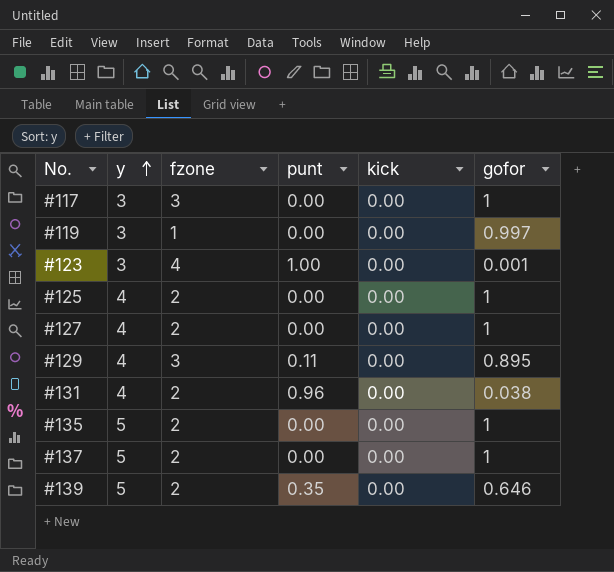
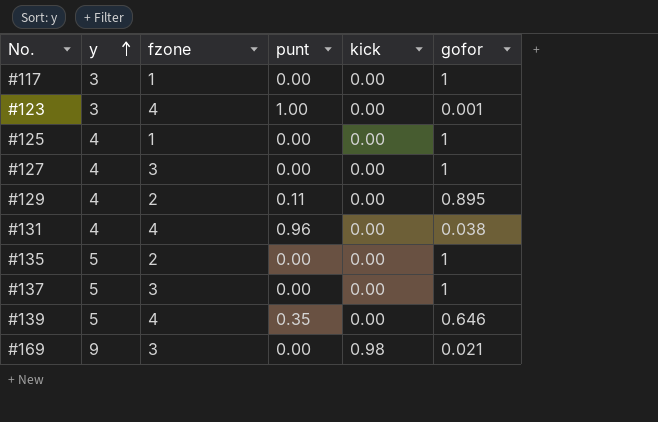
row #119: 3 | 1 | 0.00 | 0.00 | 0.997 -> none
#117 | fzone: 3 -> 1
#125 | fzone: 2 -> 1
#127 | fzone: 2 -> 3
#129 | fzone: 3 -> 2
#131 | fzone: 2 -> 4
#137 | fzone: 2 -> 3
#139 | fzone: 2 -> 4
row #169: none -> 9 | 3 | 0.00 | 0.98 | 0.021

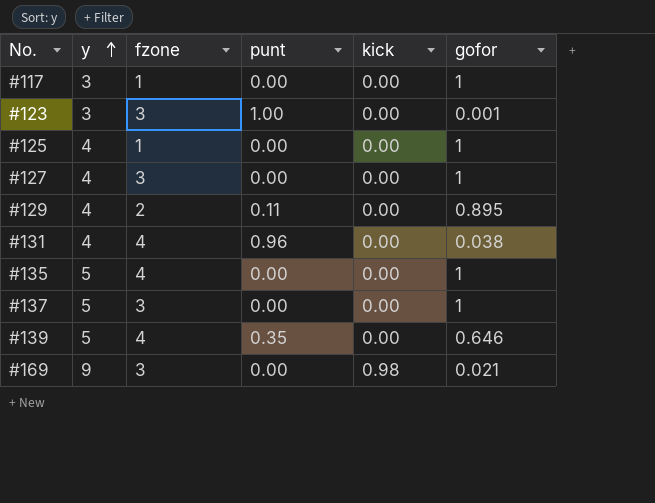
#123 | fzone: 4 -> 3
#135 | fzone: 2 -> 4

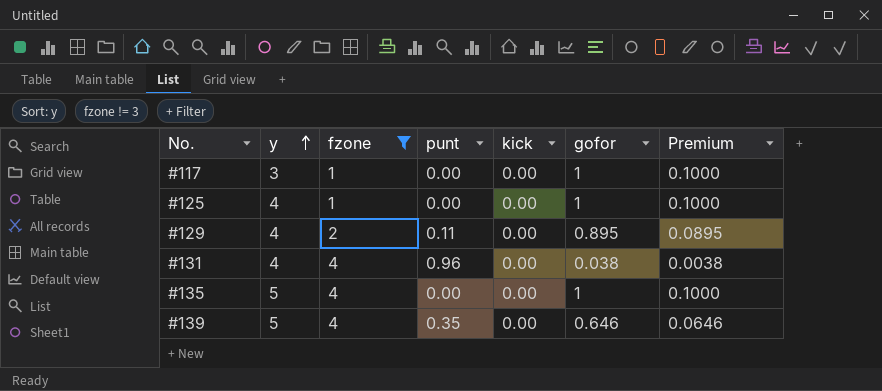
filter: none -> fzone != 3
column Premium | formula: none -> [gofor] * 0.1

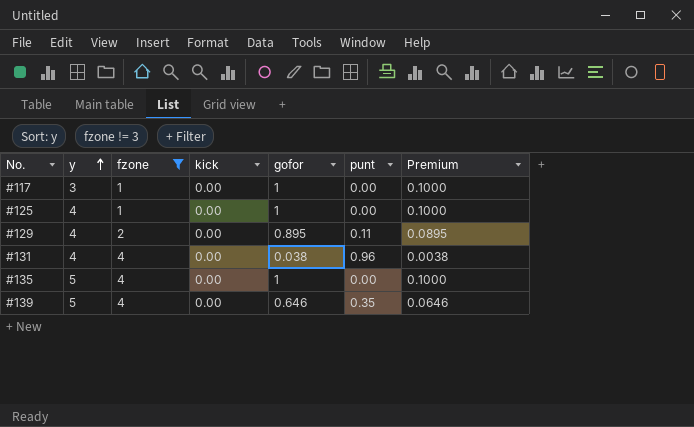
column punt | position: 4 -> 6

